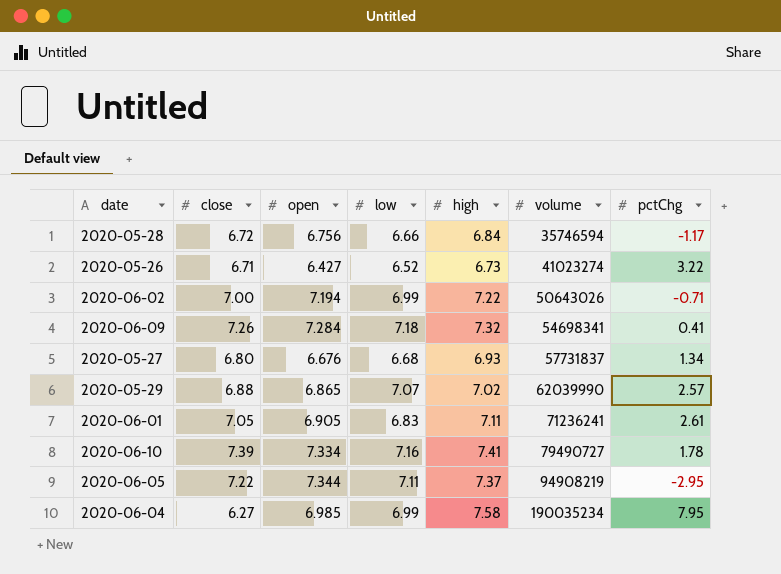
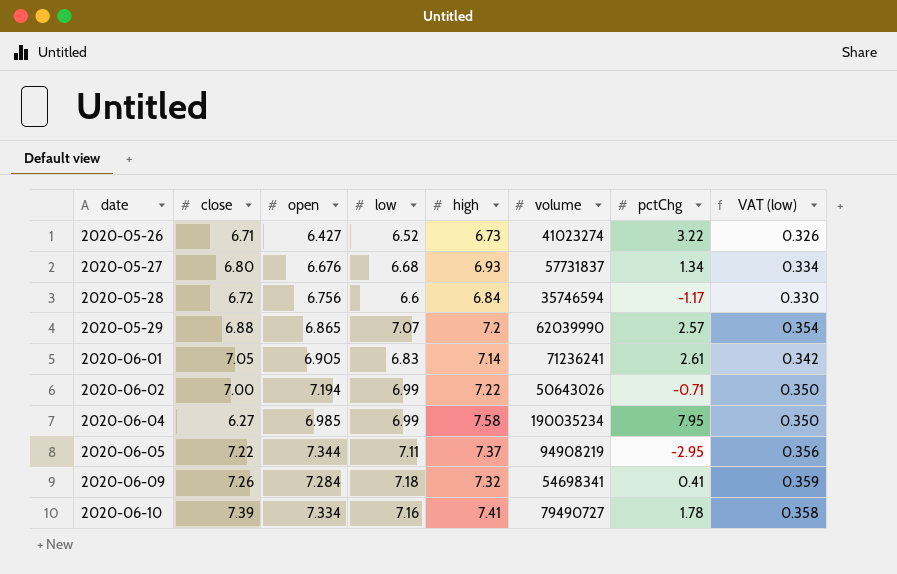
row order: volume ascending -> date ascending
column VAT (low) | formula: none -> [low] * 0.05
2020-05-28 | low: 6.66 -> 6.6
2020-05-29 | high: 7.02 -> 7.2
2020-06-01 | high: 7.11 -> 7.14

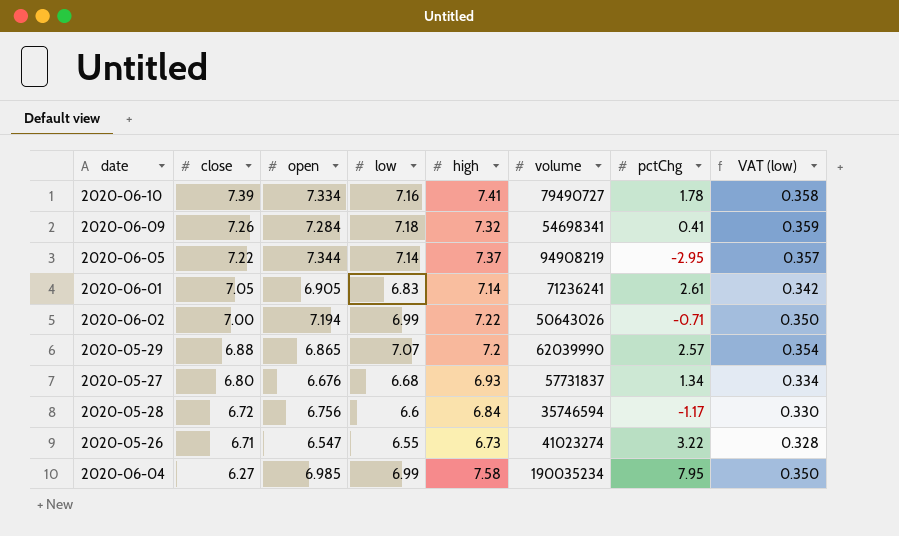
row order: date ascending -> close descending
2020-06-05 | low: 7.11 -> 7.14
2020-06-05 | VAT (low): 0.356 -> 0.357
2020-05-26 | open: 6.427 -> 6.547
2020-05-26 | low: 6.52 -> 6.55
2020-05-26 | VAT (low): 0.326 -> 0.328

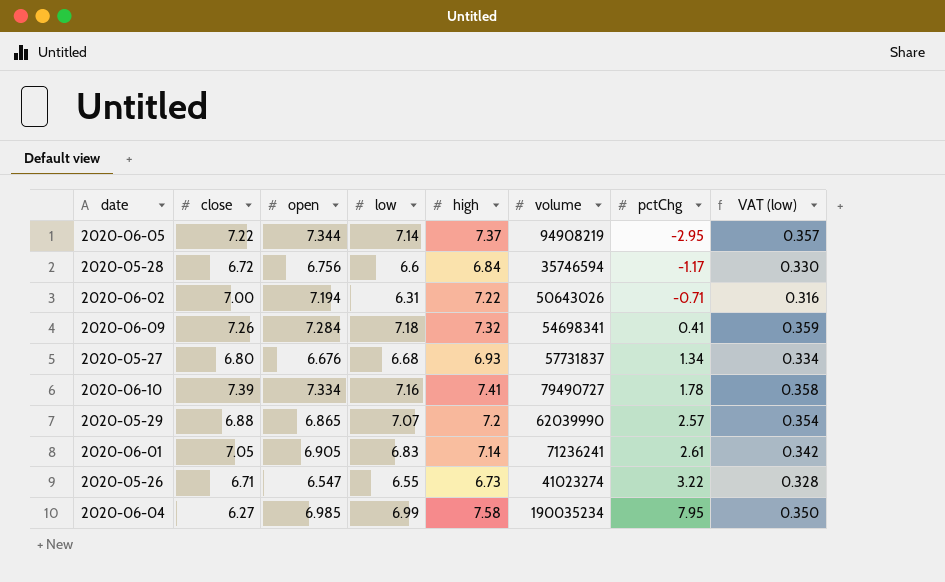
row order: close descending -> pctChg ascending
2020-06-02 | low: 6.99 -> 6.31
2020-06-02 | VAT (low): 0.350 -> 0.316

